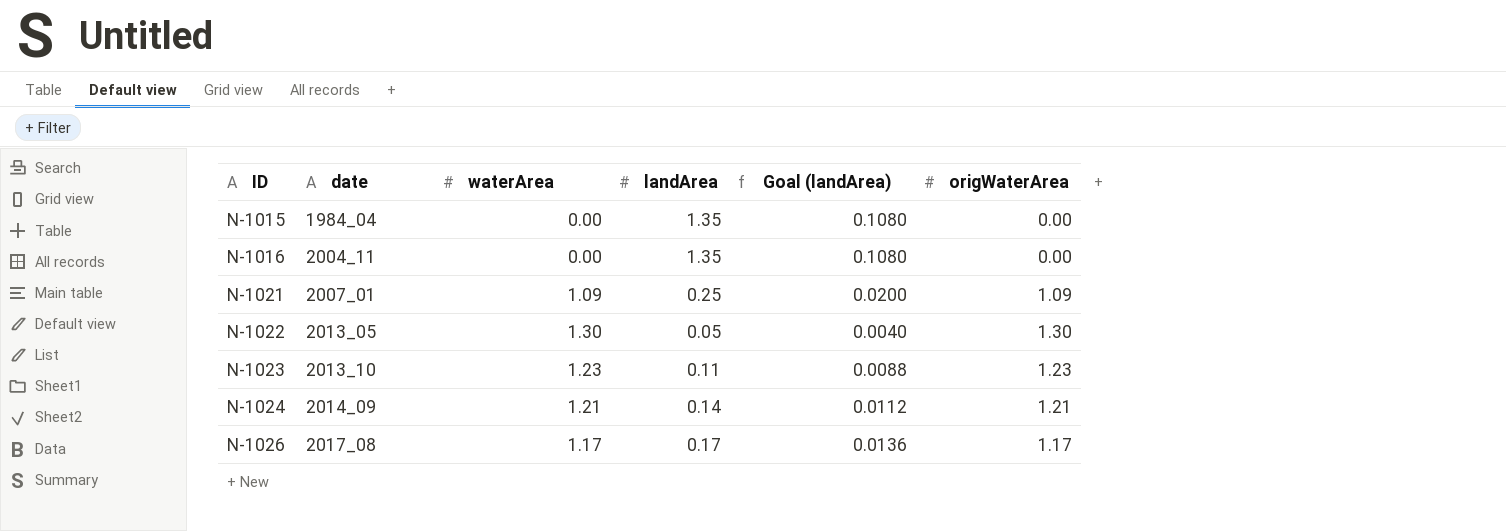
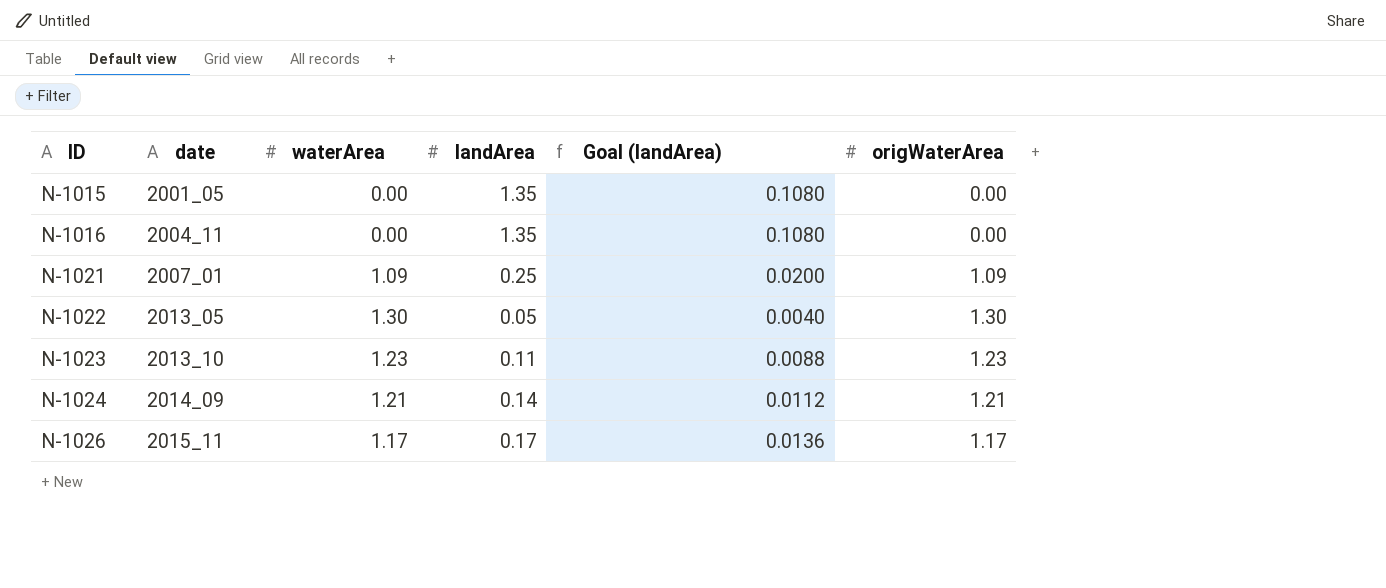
N-1015 | date: 1984_04 -> 2001_05
N-1026 | date: 2017_08 -> 2015_11

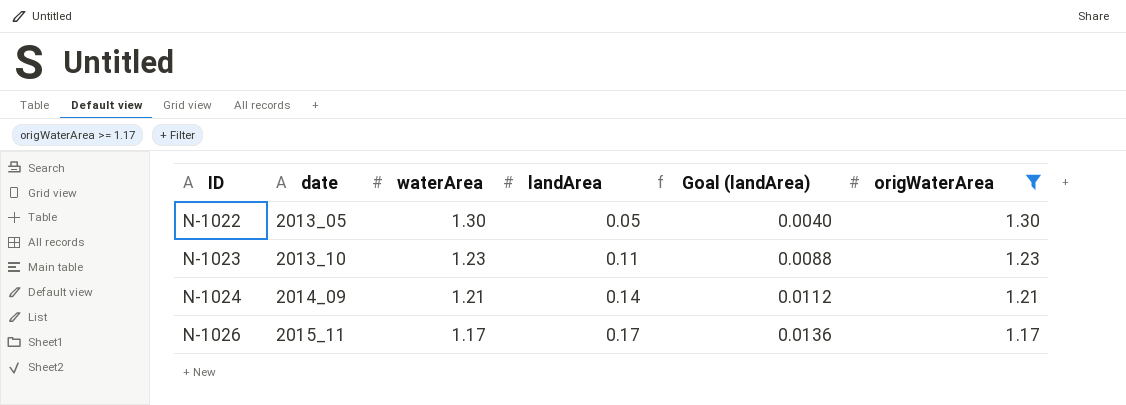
filter: none -> origWaterArea >= 1.17

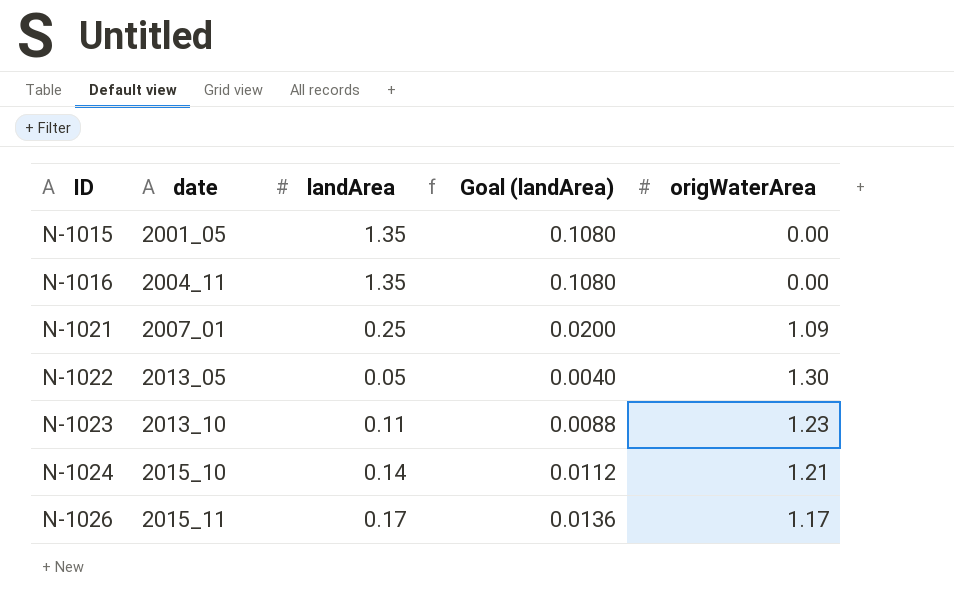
filter: origWaterArea >= 1.17 -> none
column waterArea | position: 3 -> none
N-1024 | date: 2014_09 -> 2015_10

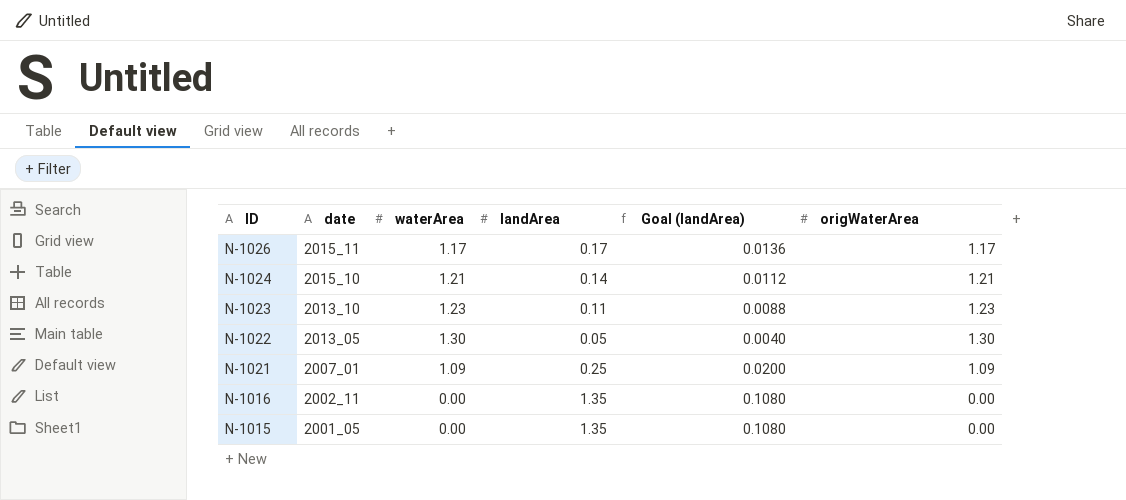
row order: ID ascending -> ID descending
column waterArea | position: none -> 3
N-1016 | date: 2004_11 -> 2002_11

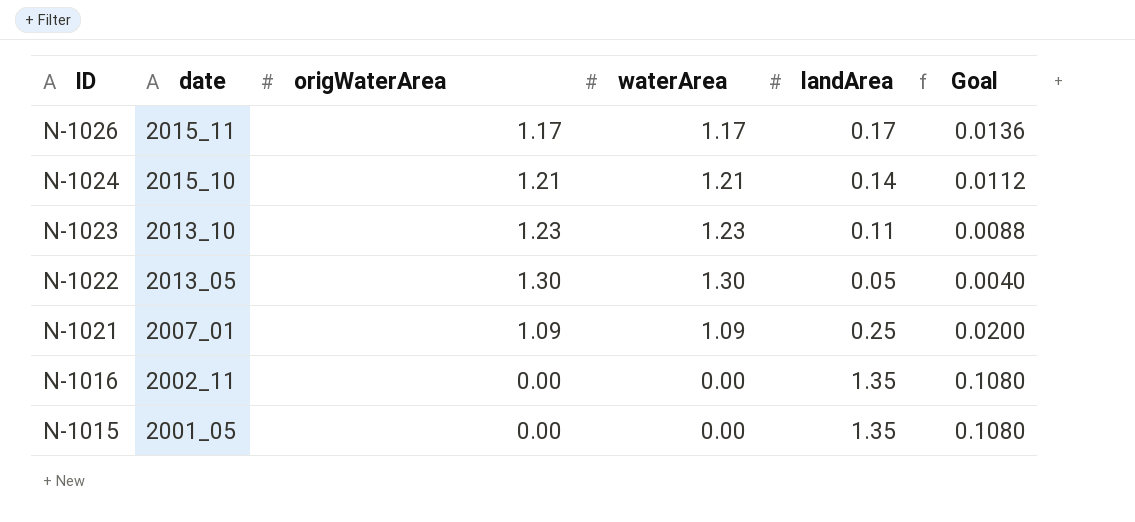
column origWaterArea | position: 6 -> 3
column name: Goal (landArea) -> Goal

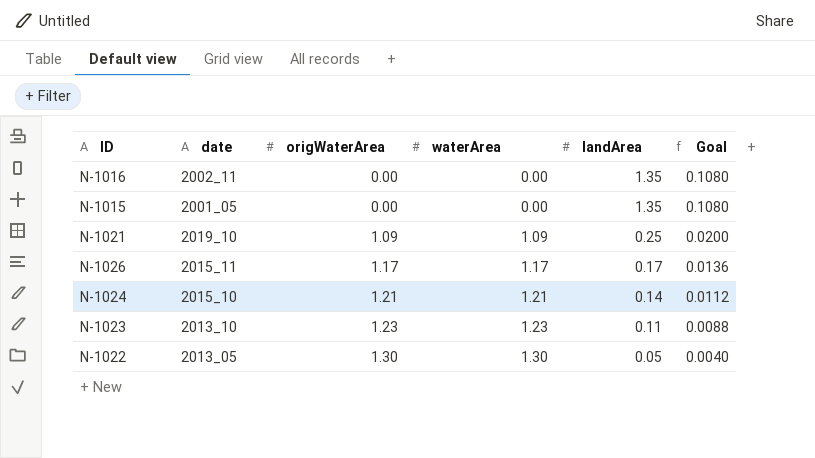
row order: ID descending -> origWaterArea ascending
N-1021 | date: 2007_01 -> 2019_10

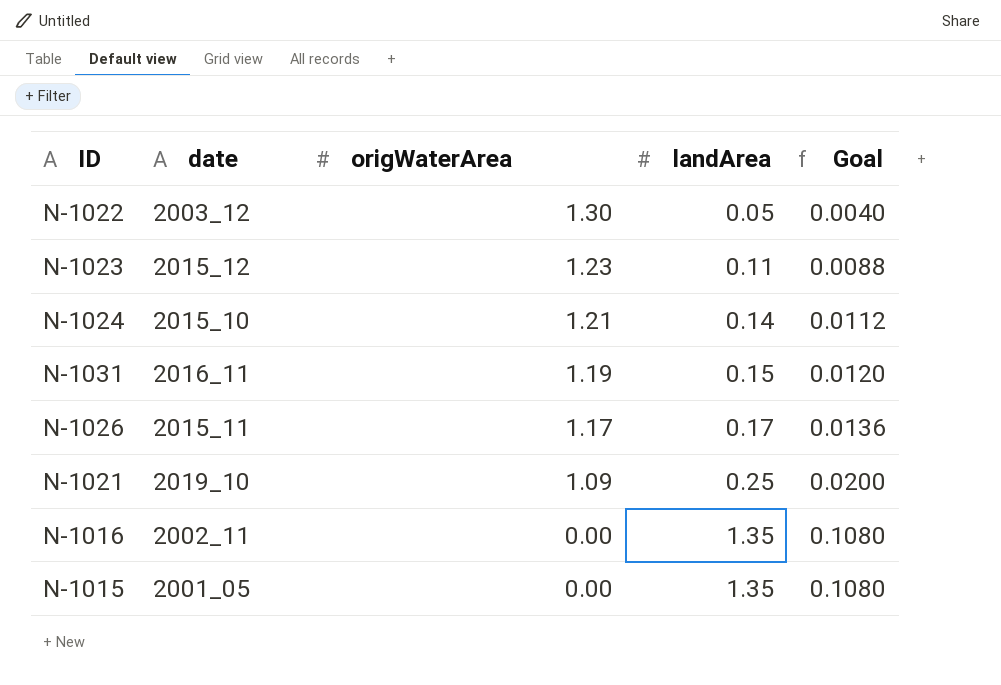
row order: origWaterArea ascending -> origWaterArea descending
column waterArea | position: 4 -> none
N-1022 | date: 2013_05 -> 2003_12
N-1023 | date: 2013_10 -> 2015_12
row N-1031: none -> 2016_11 | 1.19 | 0.15 | 0.0120

